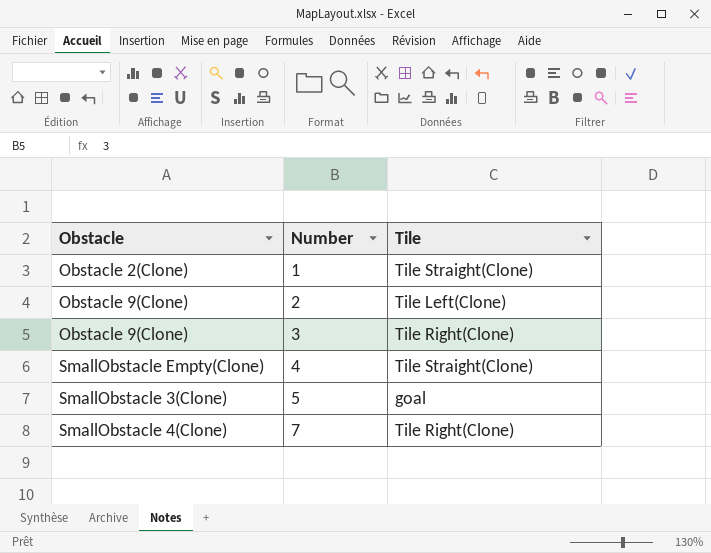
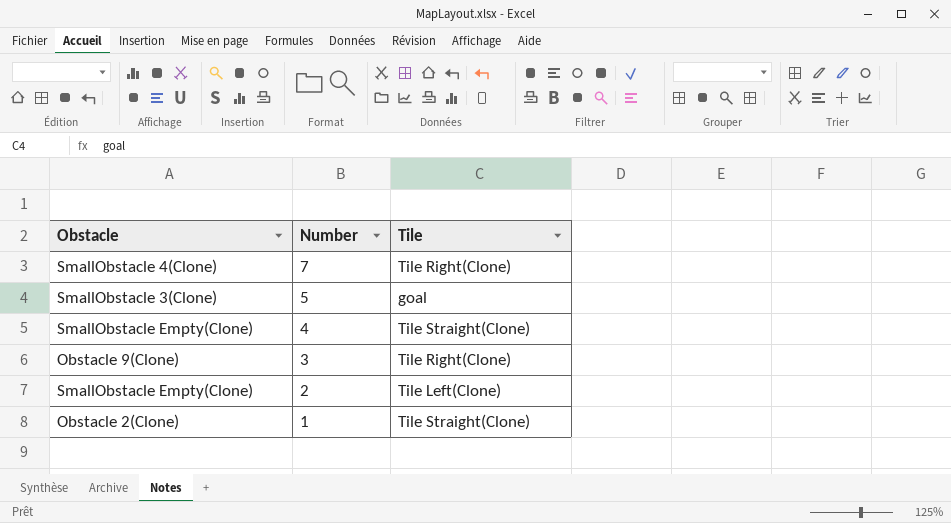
row order: Number ascending -> Number descending
2 | Obstacle: Obstacle 9(Clone) -> SmallObstacle Empty(Clone)

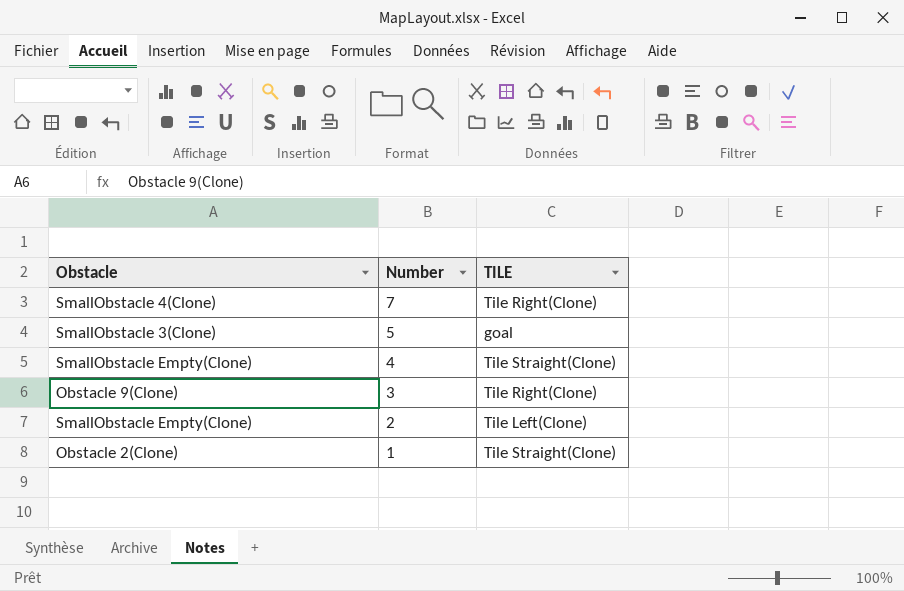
column name: Tile -> TILE

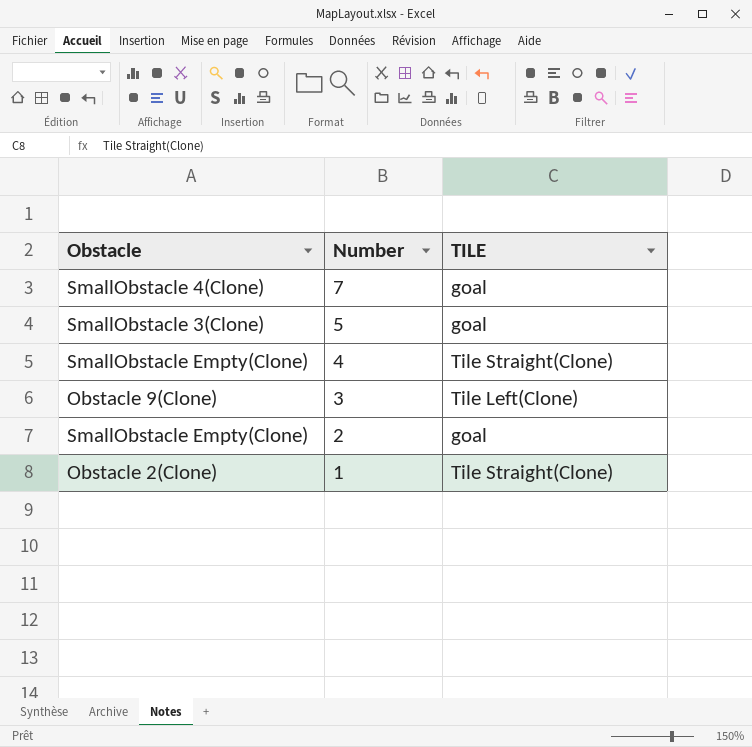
7 | TILE: Tile Right(Clone) -> goal
3 | TILE: Tile Right(Clone) -> Tile Left(Clone)
2 | TILE: Tile Left(Clone) -> goal

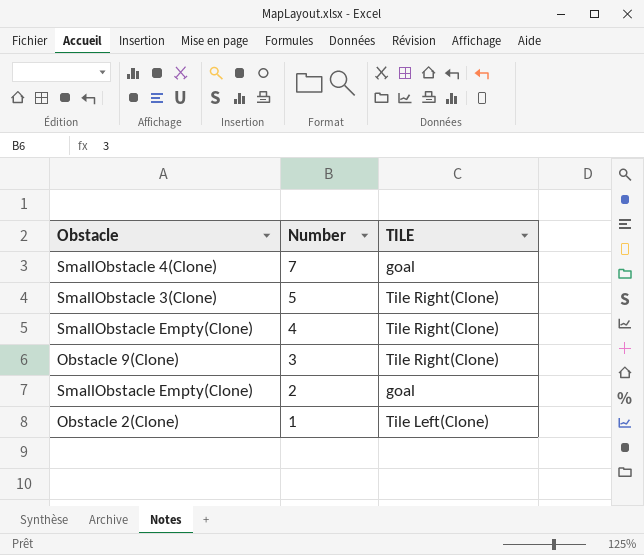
5 | TILE: goal -> Tile Right(Clone)
4 | TILE: Tile Straight(Clone) -> Tile Right(Clone)
3 | TILE: Tile Left(Clone) -> Tile Right(Clone)
1 | TILE: Tile Straight(Clone) -> Tile Left(Clone)

